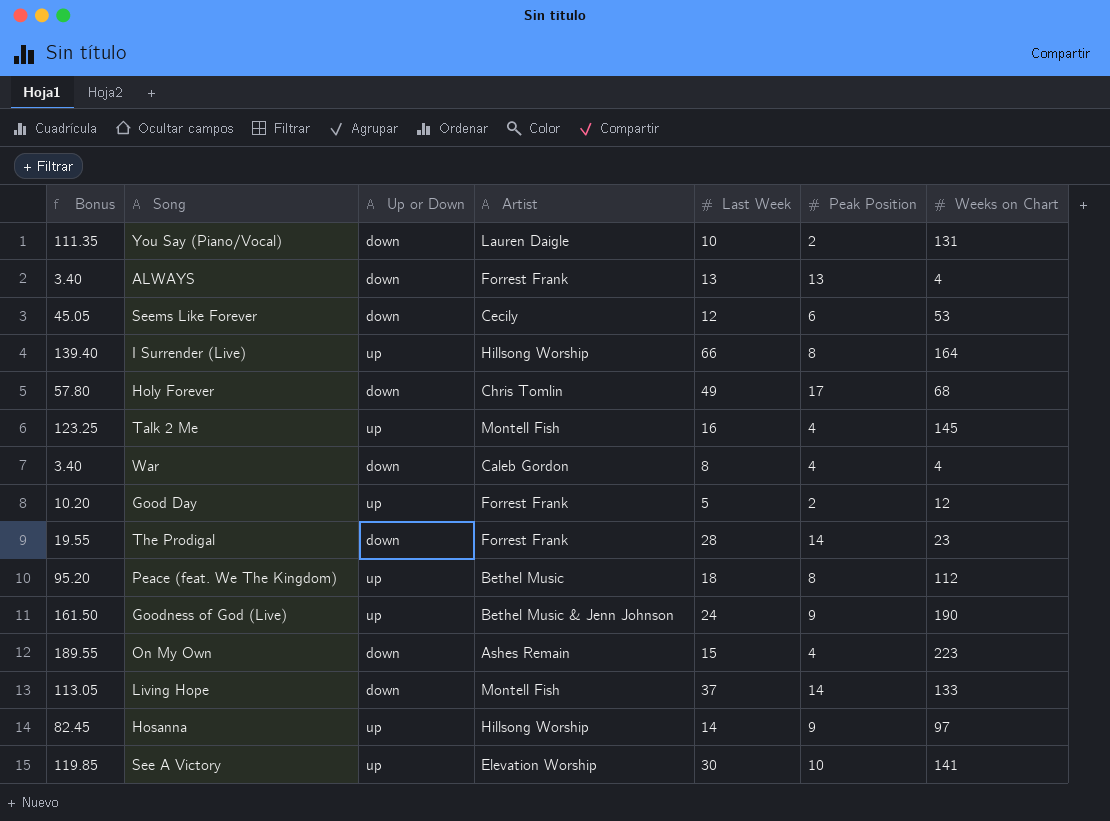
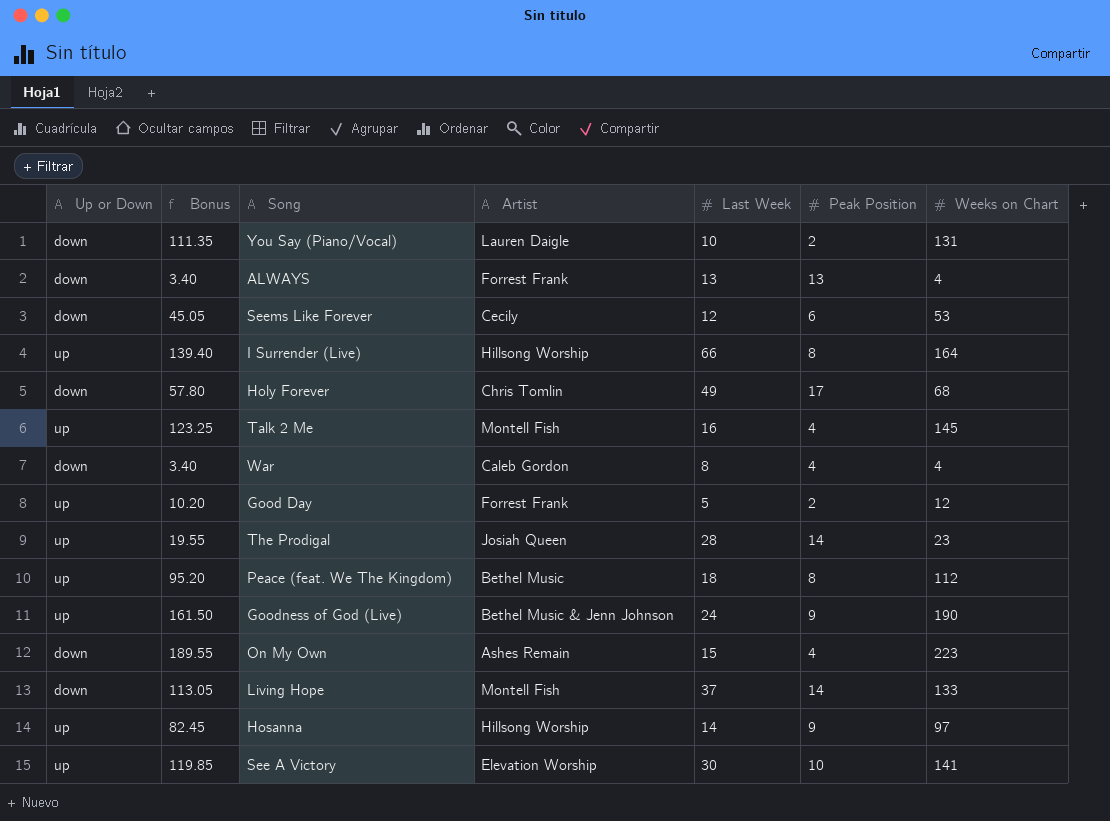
column Up or Down | position: 3 -> 1
The Prodigal | Up or Down: down -> up
The Prodigal | Artist: Forrest Frank -> Josiah Queen

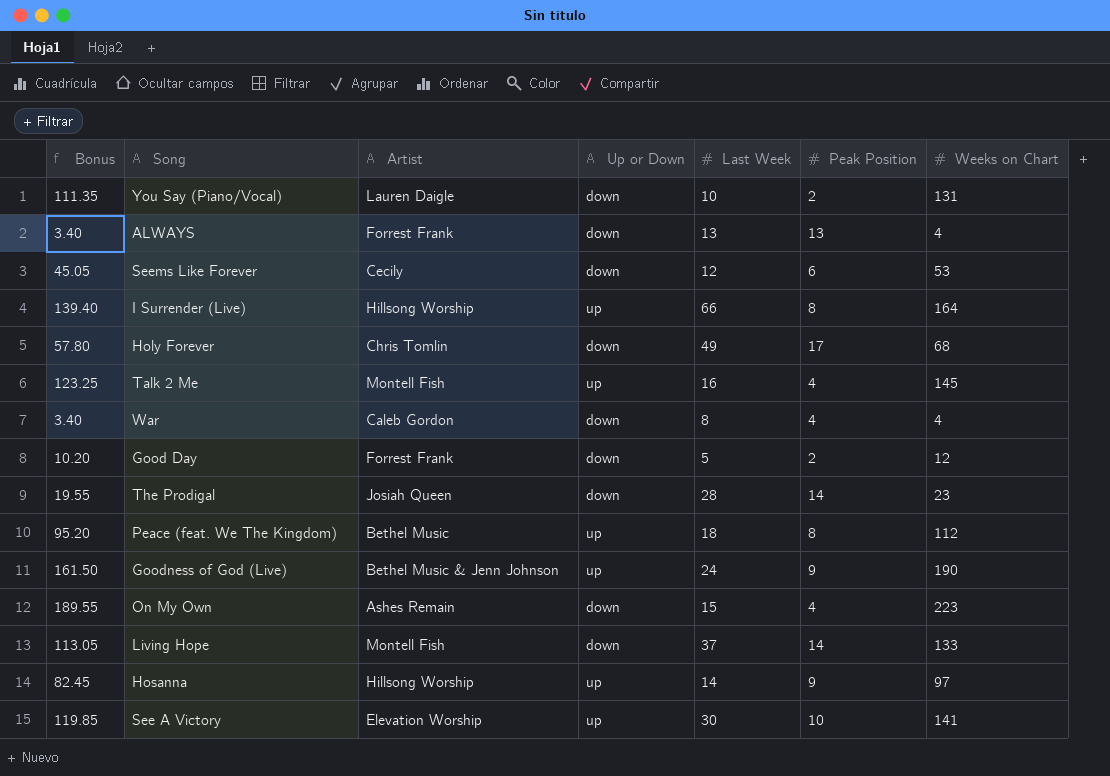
column Up or Down | position: 1 -> 4
Good Day | Up or Down: up -> down
The Prodigal | Up or Down: up -> down

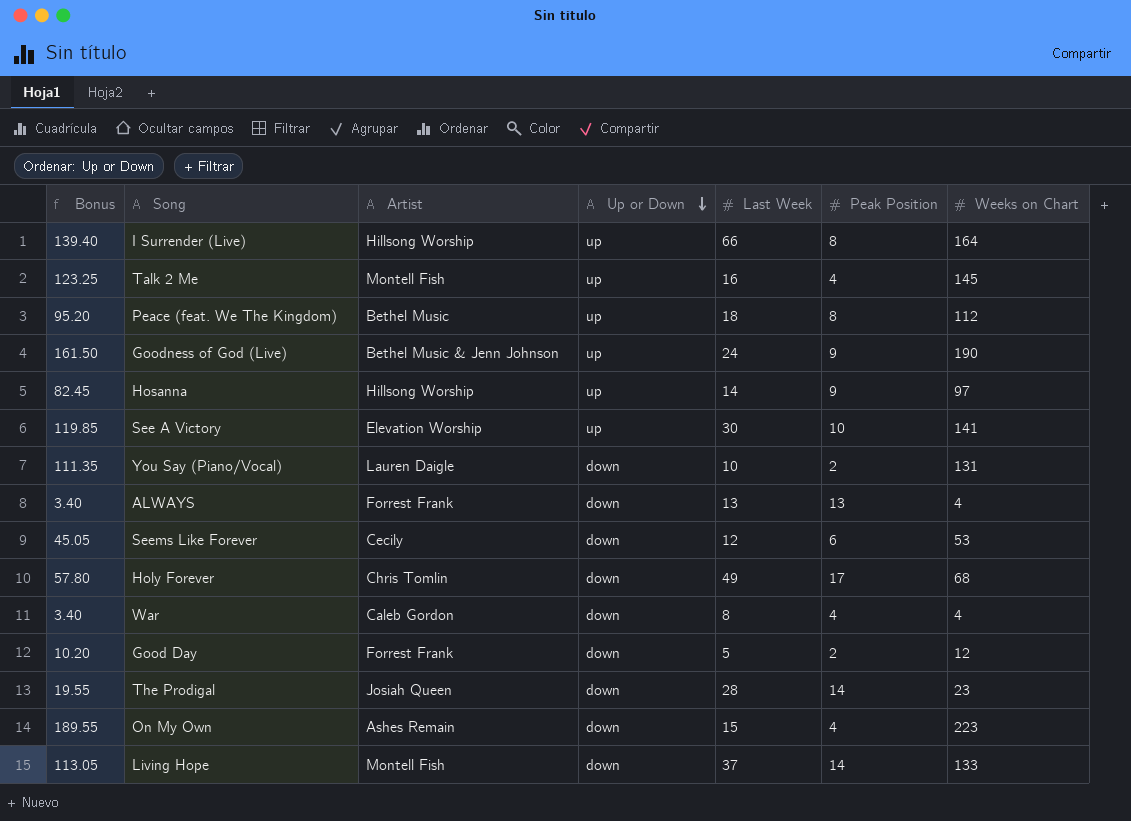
row order: none -> Up or Down descending

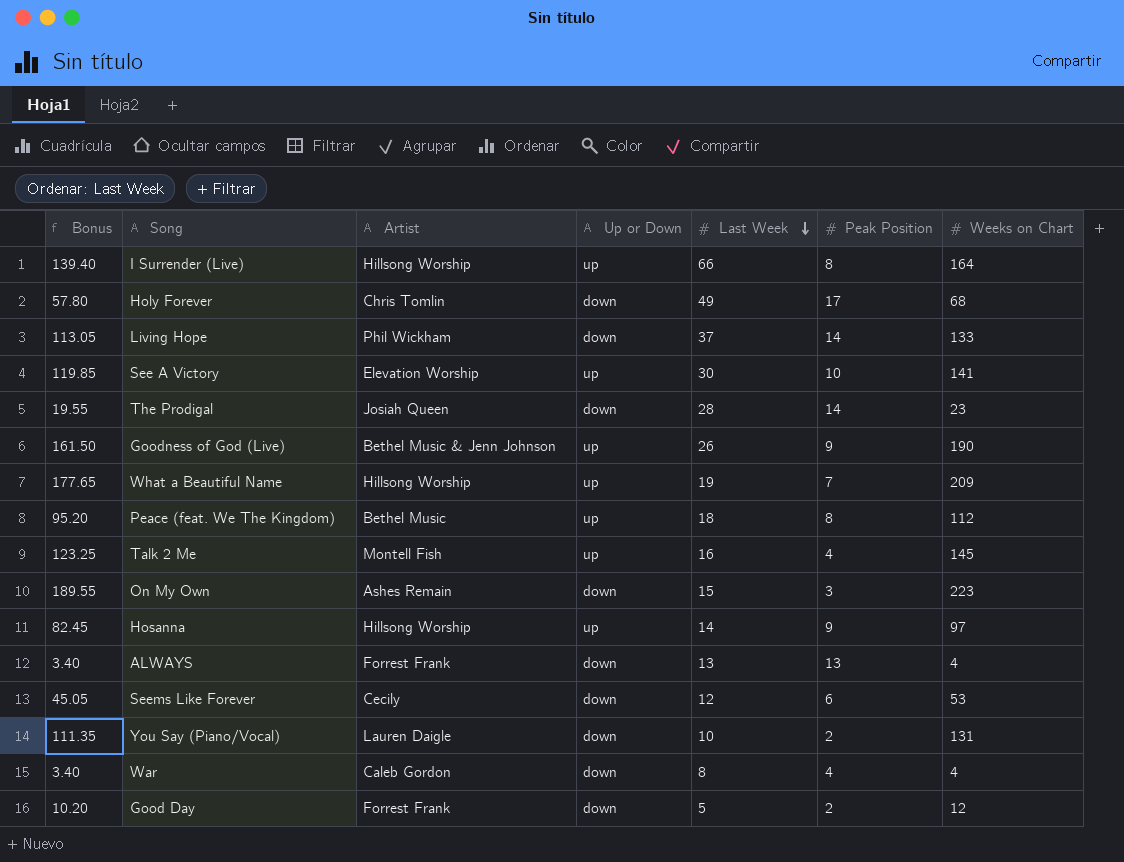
row order: Up or Down descending -> Last Week descending
Living Hope | Artist: Montell Fish -> Phil Wickham
Goodness of God (Live) | Last Week: 24 -> 26
row What a Beautiful Name: none -> 177.65 | Hillsong Worship | up | 19 | 7 | 209
On My Own | Peak Position: 4 -> 3

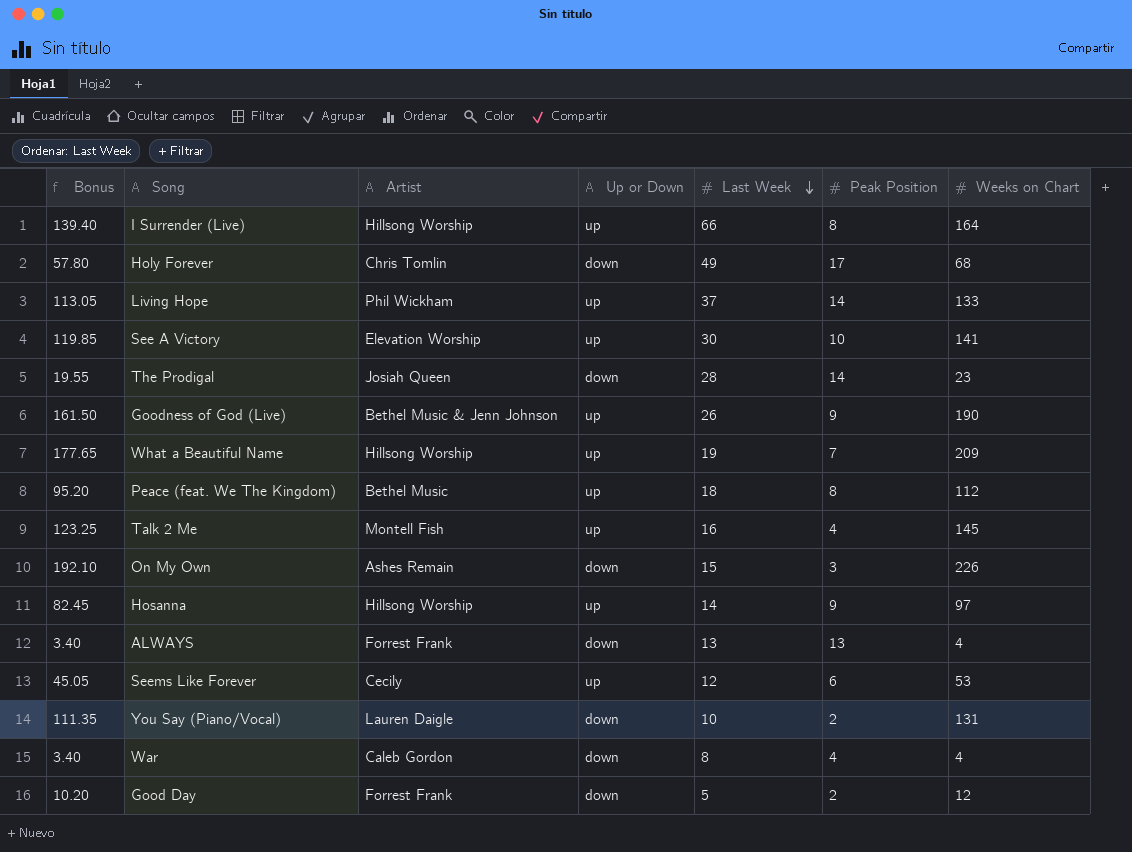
Living Hope | Up or Down: down -> up
On My Own | Bonus: 189.55 -> 192.10
On My Own | Weeks on Chart: 223 -> 226
Seems Like Forever | Up or Down: down -> up

